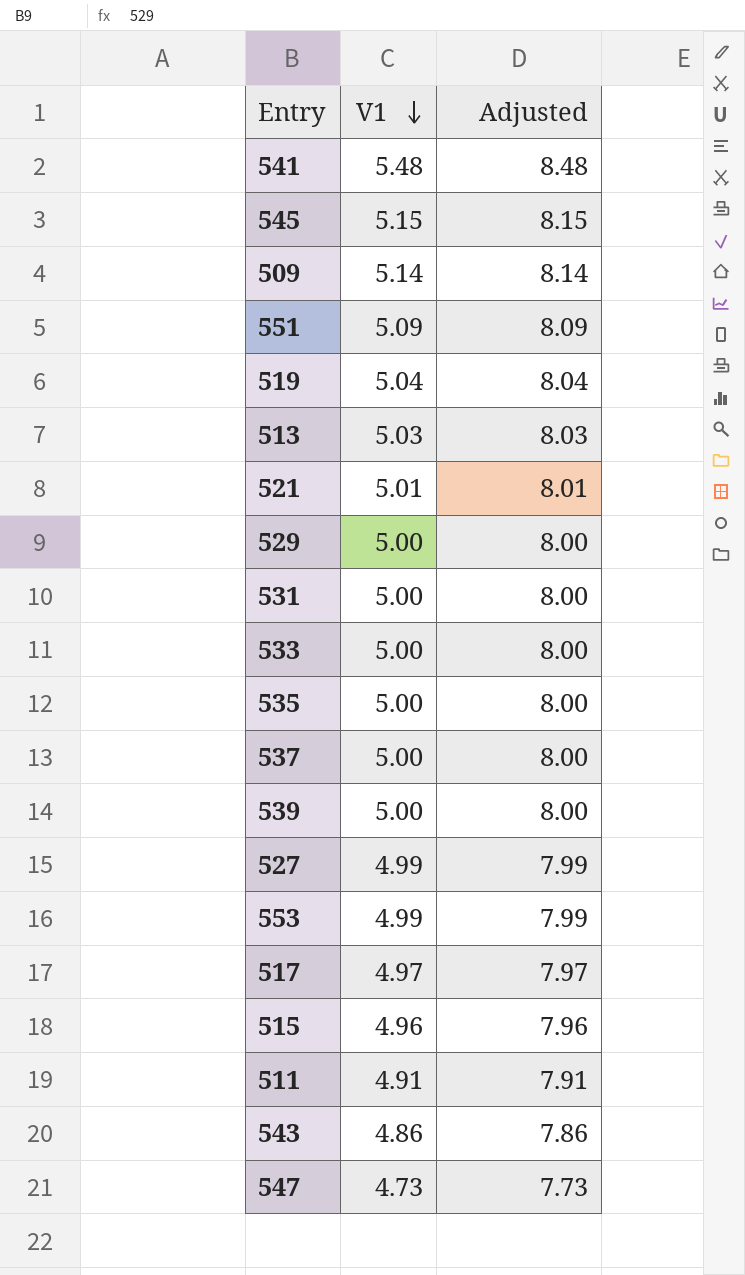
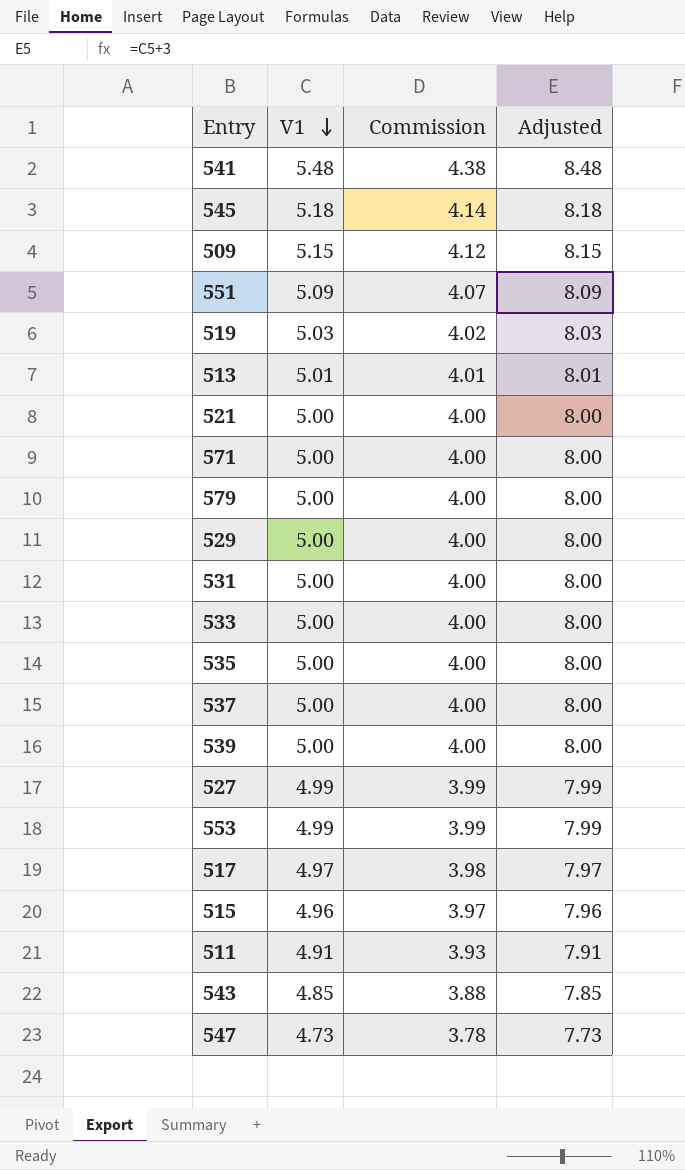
column Commission | formula: none -> [V1] * 0.8
545 | V1: 5.15 -> 5.18
545 | Adjusted: 8.15 -> 8.18
509 | V1: 5.14 -> 5.15
509 | Adjusted: 8.14 -> 8.15
519 | V1: 5.04 -> 5.03
519 | Adjusted: 8.04 -> 8.03
513 | V1: 5.03 -> 5.01
513 | Adjusted: 8.03 -> 8.01
521 | V1: 5.01 -> 5.00
521 | Adjusted: 8.01 -> 8.00
row 571: none -> 5.00 | 4.00 | 8.00
row 579: none -> 5.00 | 4.00 | 8.00
543 | V1: 4.86 -> 4.85
543 | Adjusted: 7.86 -> 7.85

